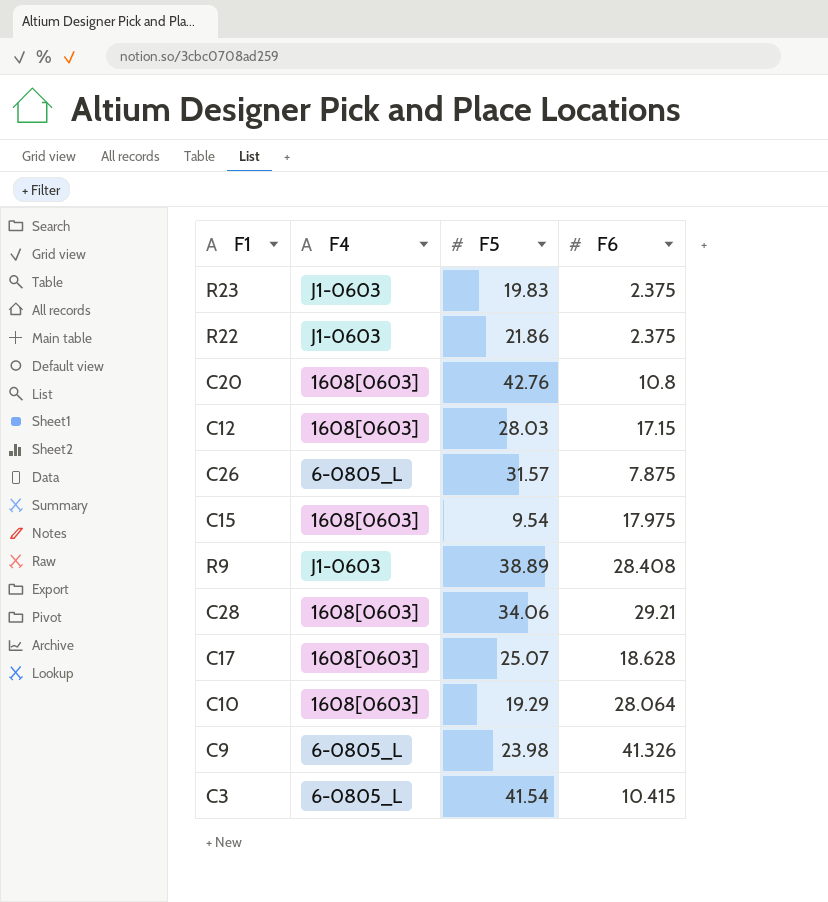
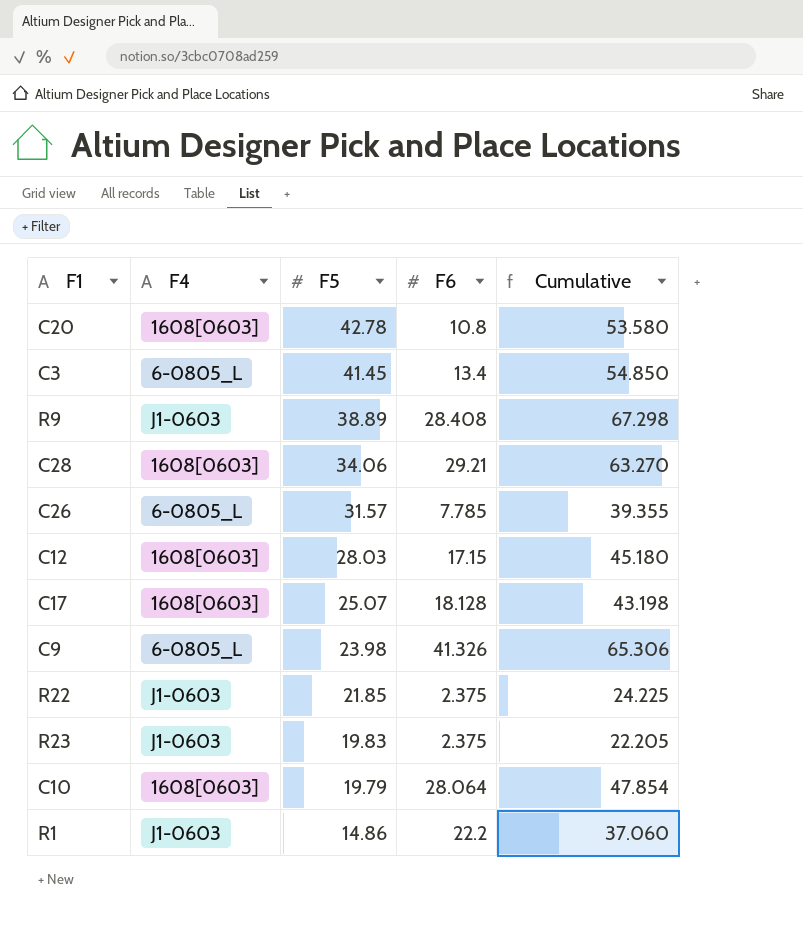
row order: none -> F5 descending
column Cumulative | formula: none -> [F5] + [F6]
row C15: 1608[0603] | 9.54 | 17.975 -> none
C20 | F5: 42.76 -> 42.78
C3 | F5: 41.54 -> 41.45
C3 | F6: 10.415 -> 13.4
C26 | F6: 7.875 -> 7.785
C17 | F6: 18.628 -> 18.128
R22 | F5: 21.86 -> 21.85
C10 | F5: 19.29 -> 19.79
row R1: none -> J1-0603 | 14.86 | 22.2 | 37.060

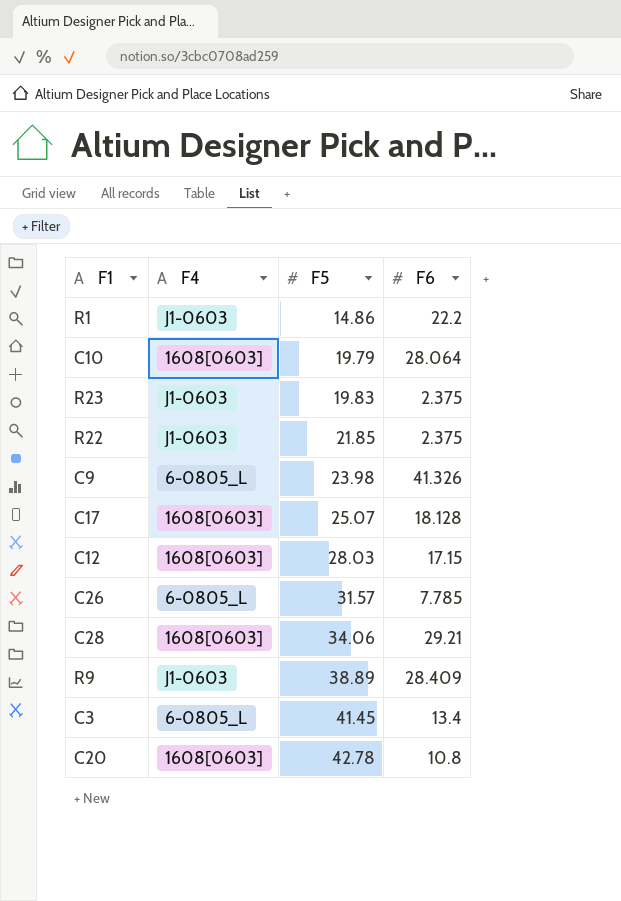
row order: F5 descending -> F5 ascending
column Cumulative | formula: [F5] + [F6] -> none
R9 | F6: 28.408 -> 28.409

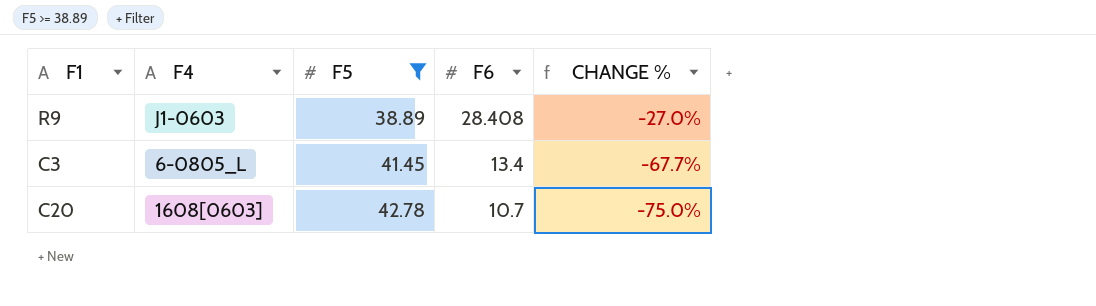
filter: none -> F5 >= 38.89
column CHANGE % | formula: none -> ([F6] - [F5]) / [F5]
R9 | F6: 28.409 -> 28.408
C20 | F6: 10.8 -> 10.7

